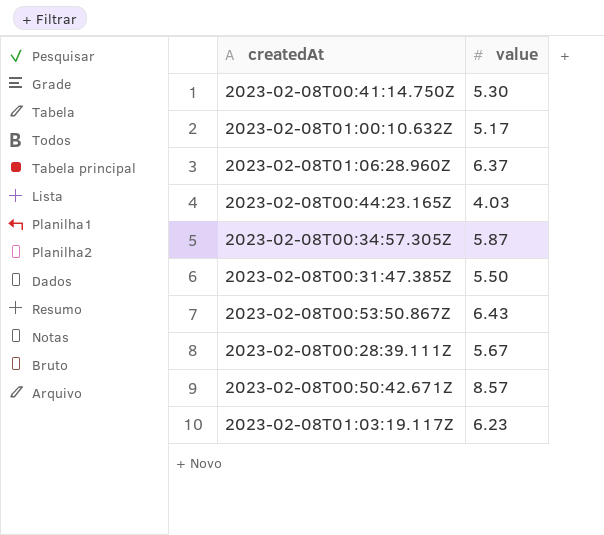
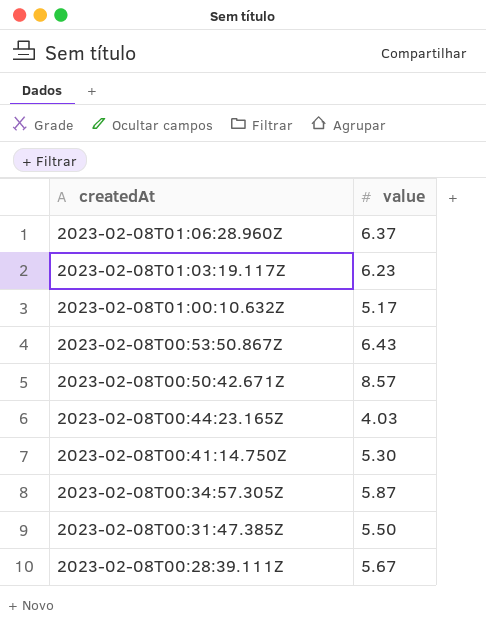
row order: none -> createdAt descending

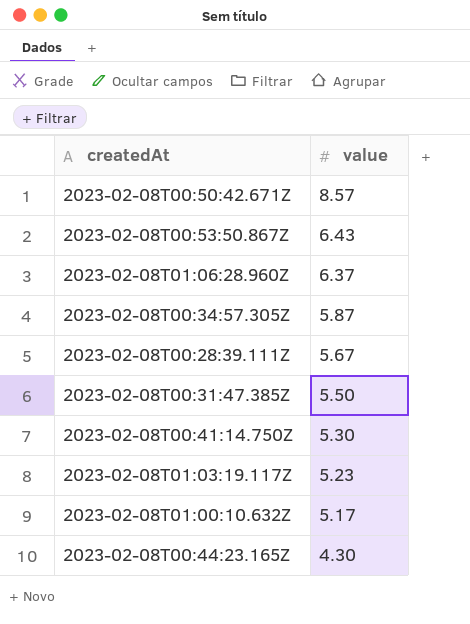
row order: createdAt descending -> value descending
2023-02-08T01:03:19.117Z | value: 6.23 -> 5.23
2023-02-08T00:44:23.165Z | value: 4.03 -> 4.30

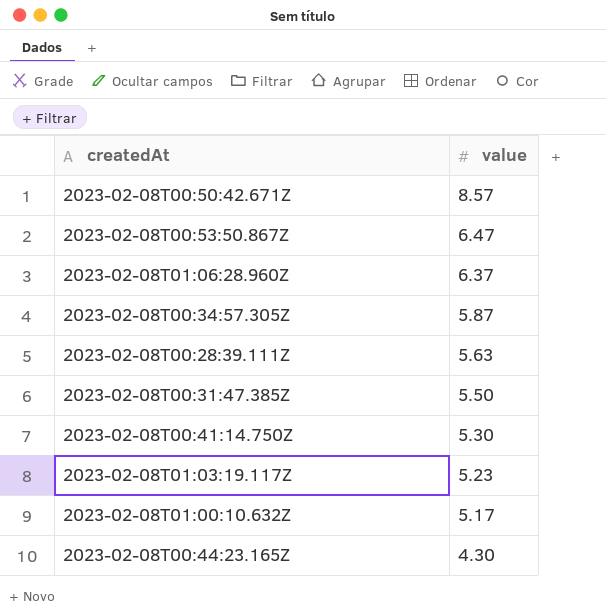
2023-02-08T00:53:50.867Z | value: 6.43 -> 6.47
2023-02-08T00:28:39.111Z | value: 5.67 -> 5.63

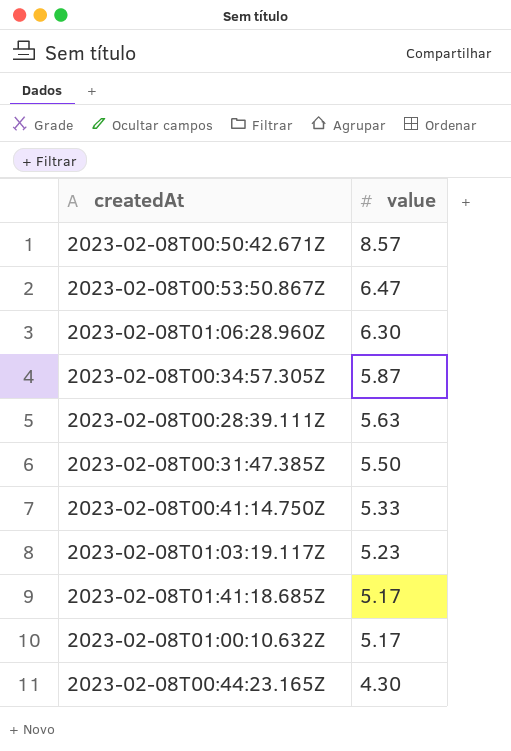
2023-02-08T01:06:28.960Z | value: 6.37 -> 6.30
2023-02-08T00:41:14.750Z | value: 5.30 -> 5.33
row 2023-02-08T01:41:18.685Z: none -> 5.17

